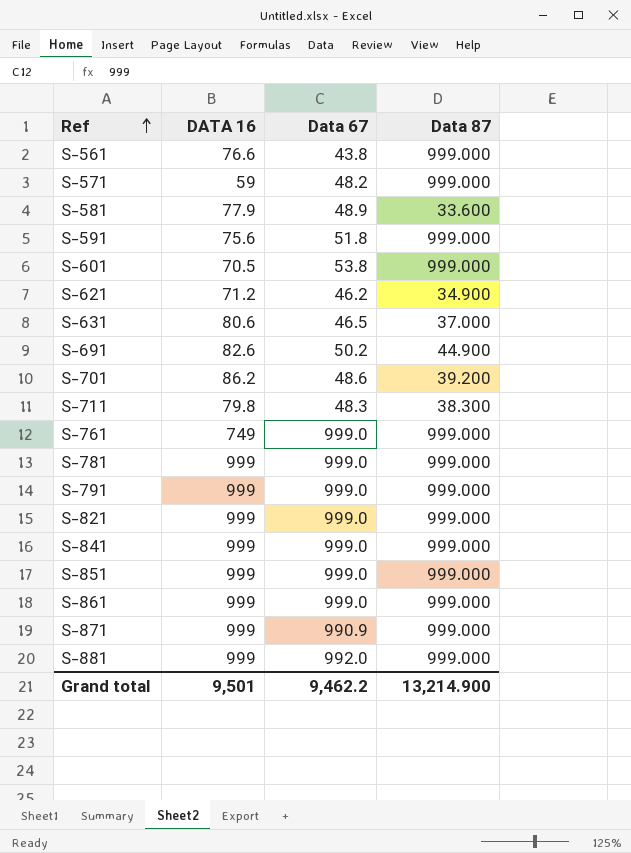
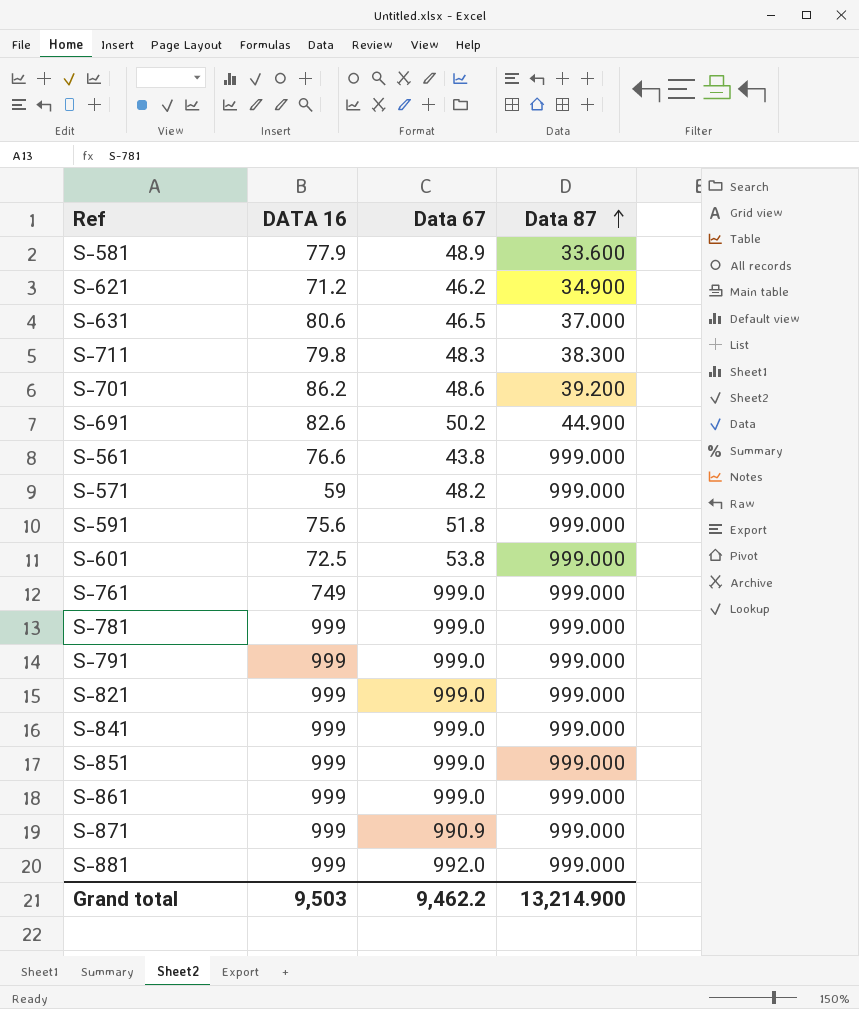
row order: Ref ascending -> Data 87 ascending
S-601 | DATA 16: 70.5 -> 72.5
Grand total | DATA 16: 9,501 -> 9,503

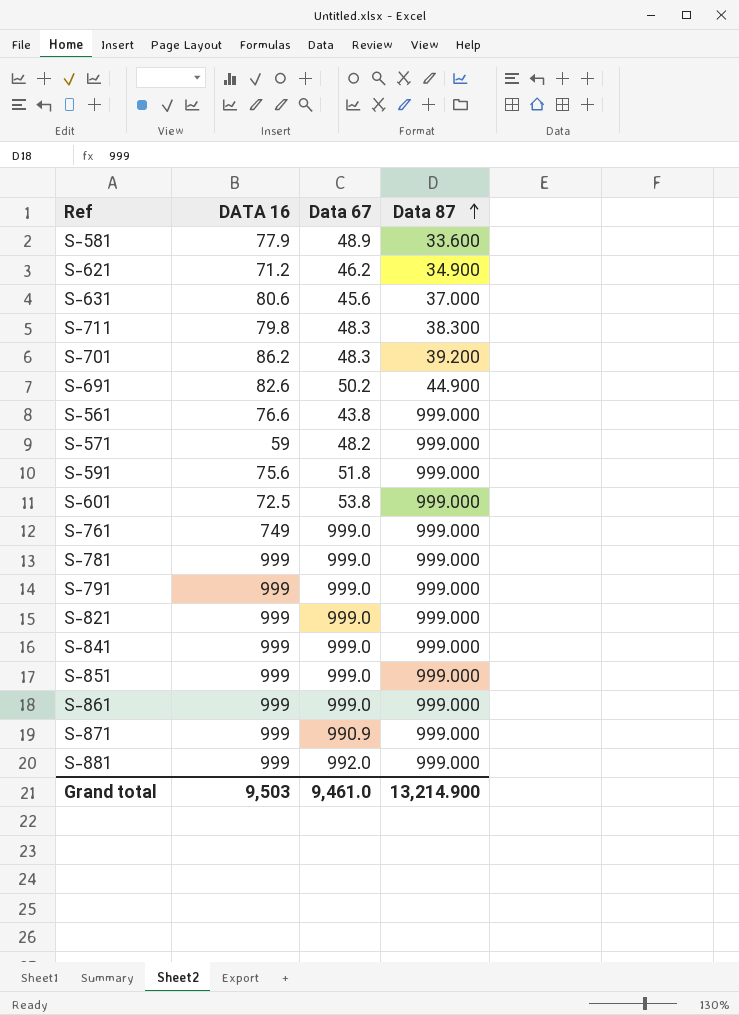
S-631 | Data 67: 46.5 -> 45.6
S-701 | Data 67: 48.6 -> 48.3
Grand total | Data 67: 9,462.2 -> 9,461.0

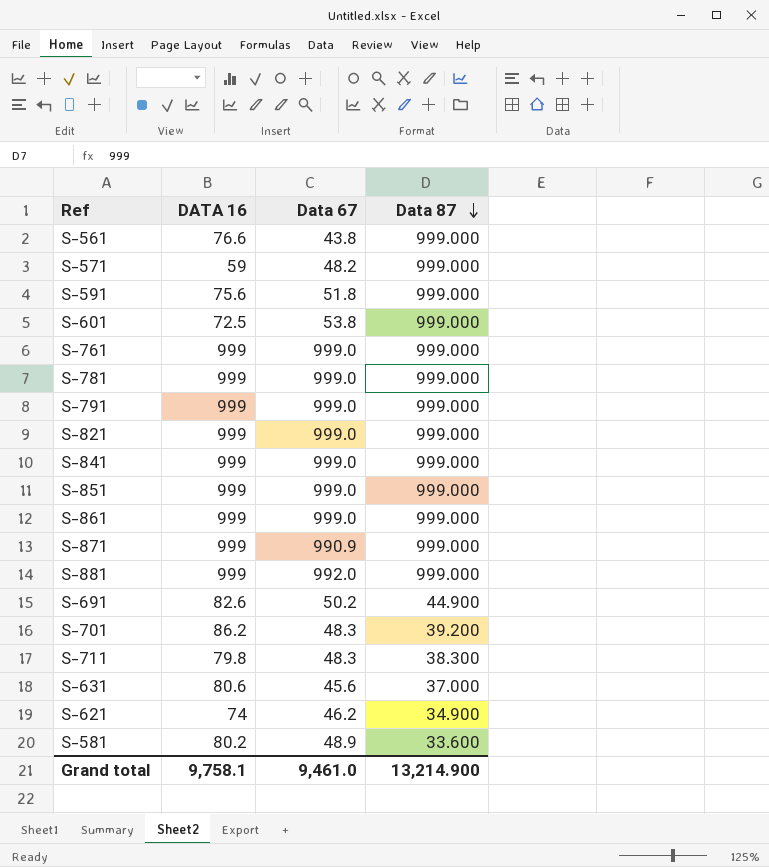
row order: Data 87 ascending -> Data 87 descending
S-761 | DATA 16: 749 -> 999
S-621 | DATA 16: 71.2 -> 74
S-581 | DATA 16: 77.9 -> 80.2
Grand total | DATA 16: 9,503 -> 9,758.1

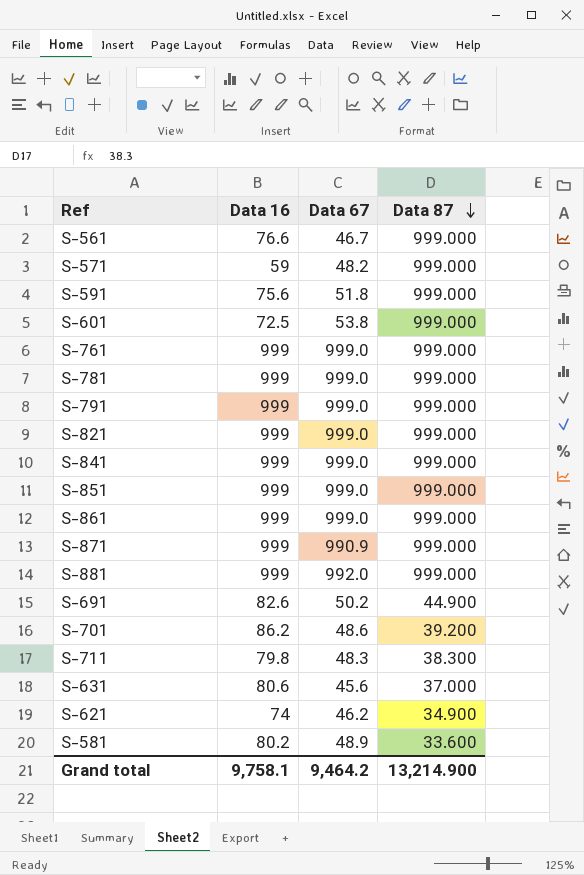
column name: DATA 16 -> Data 16
S-561 | Data 67: 43.8 -> 46.7
S-701 | Data 67: 48.3 -> 48.6
Grand total | Data 67: 9,461.0 -> 9,464.2

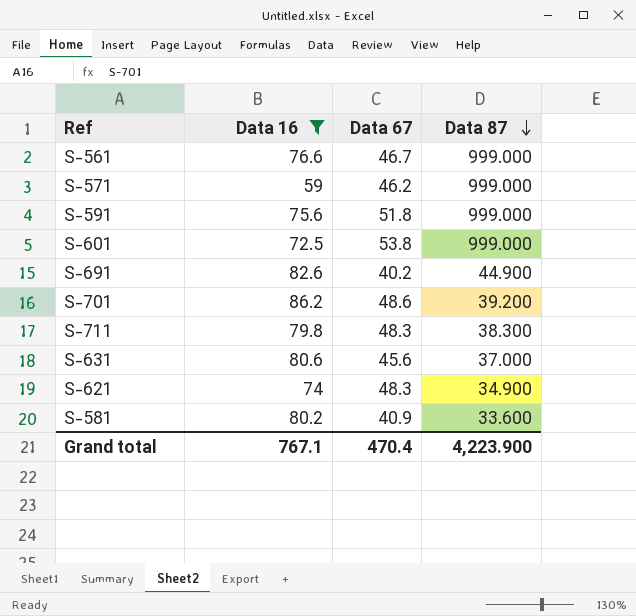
filter: none -> Data 16 != 999
S-571 | Data 67: 48.2 -> 46.2
S-691 | Data 67: 50.2 -> 40.2
S-621 | Data 67: 46.2 -> 48.3
S-581 | Data 67: 48.9 -> 40.9
Grand total | Data 16: 9,758.1 -> 767.1
Grand total | Data 67: 9,464.2 -> 470.4
Grand total | Data 87: 13,214.900 -> 4,223.900

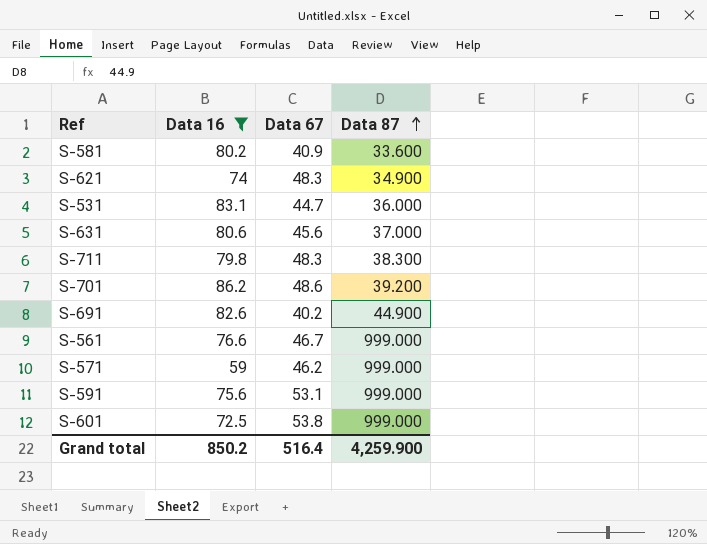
row order: Data 87 descending -> Data 87 ascending
row S-531: none -> 83.1 | 44.7 | 36.000
S-591 | Data 67: 51.8 -> 53.1
Grand total | Data 16: 767.1 -> 850.2
Grand total | Data 67: 470.4 -> 516.4
Grand total | Data 87: 4,223.900 -> 4,259.900

